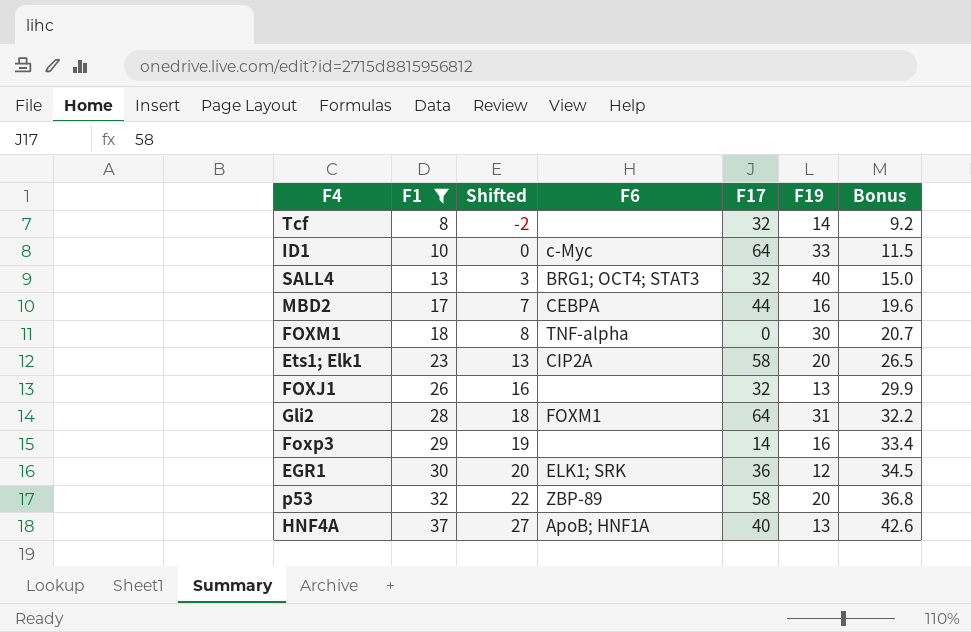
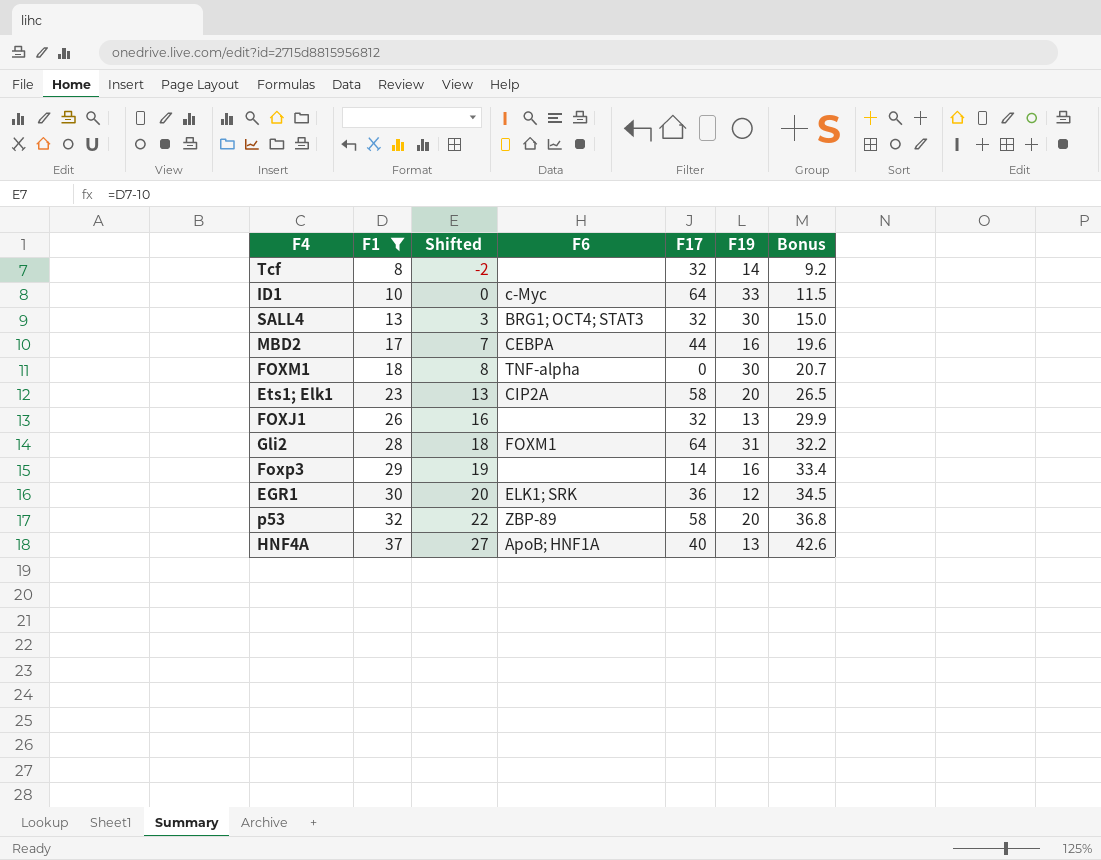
SALL4 | F19: 40 -> 30

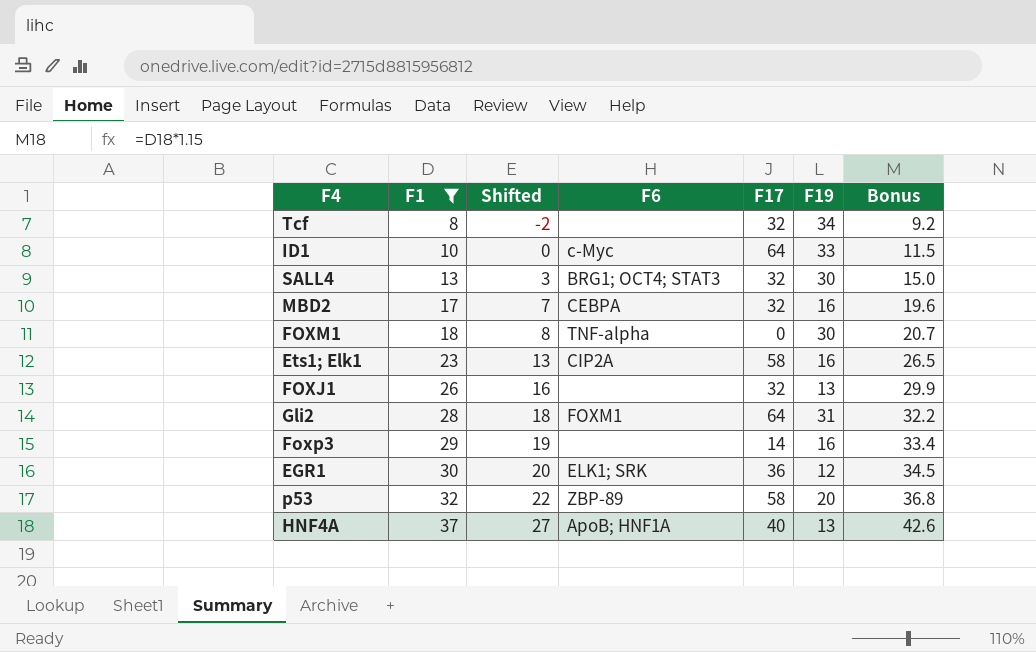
Tcf | F19: 14 -> 34
MBD2 | F17: 44 -> 32
Ets1; Elk1 | F19: 20 -> 16

